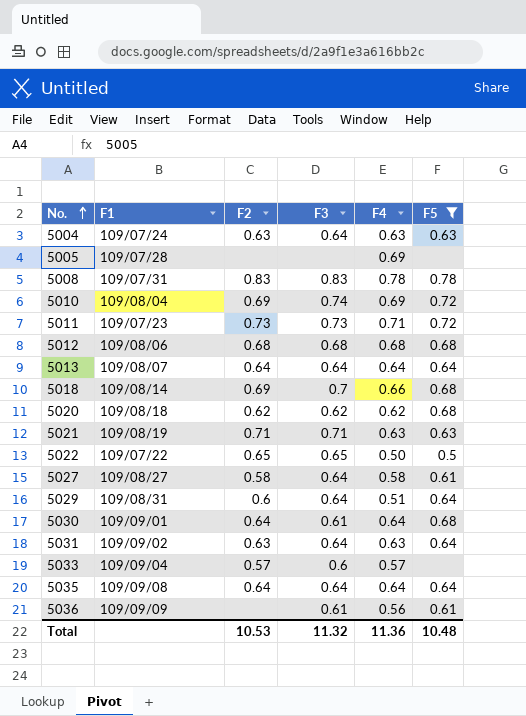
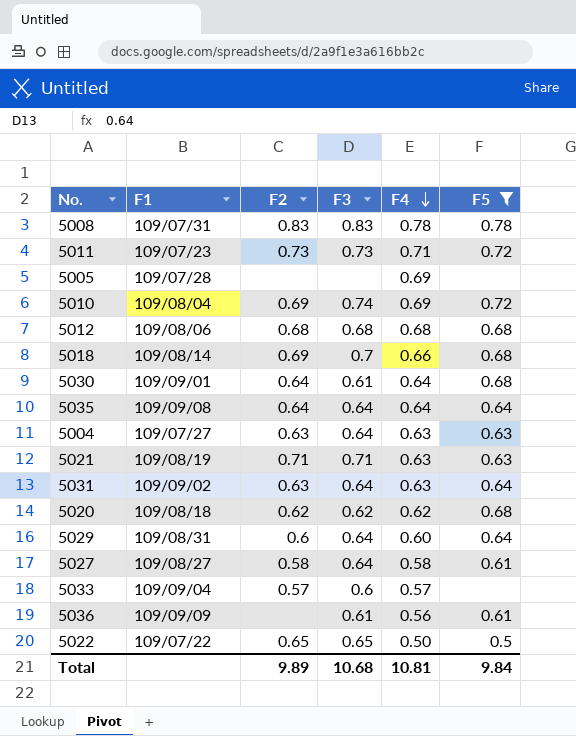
row order: No. ascending -> F4 descending
row 5013: 109/08/07 | 0.64 | 0.64 | 0.64 | 0.64 -> none
5004 | F1: 109/07/24 -> 109/07/27
5029 | F4: 0.51 -> 0.60
Total | F2: 10.53 -> 9.89
Total | F3: 11.32 -> 10.68
Total | F4: 11.36 -> 10.81
Total | F5: 10.48 -> 9.84

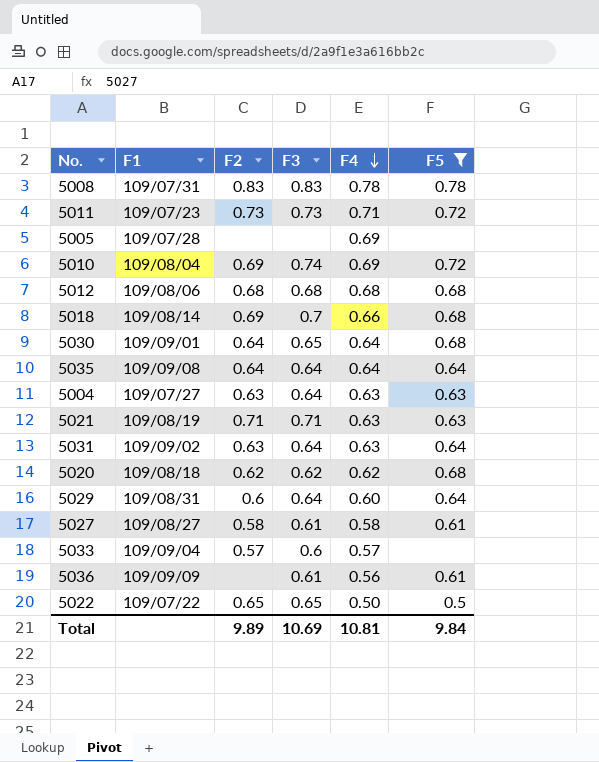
5030 | F3: 0.61 -> 0.65
5027 | F3: 0.64 -> 0.61
Total | F3: 10.68 -> 10.69

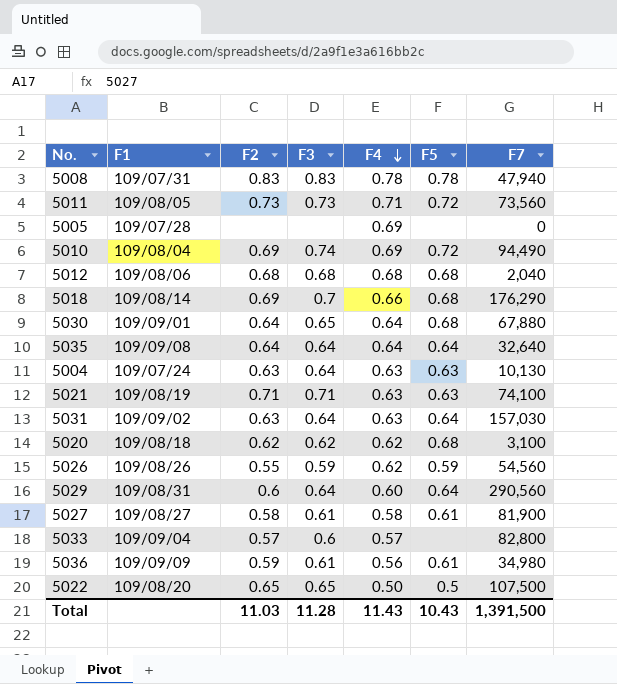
filter: F5 != 0.59 -> none
column F7 | position: none -> 7
5011 | F1: 109/07/23 -> 109/08/05
5004 | F1: 109/07/27 -> 109/07/24
5036 | F2: none -> 0.59
5022 | F1: 109/07/22 -> 109/08/20
Total | F2: 9.89 -> 11.03
Total | F3: 10.69 -> 11.28
Total | F4: 10.81 -> 11.43
Total | F5: 9.84 -> 10.43

